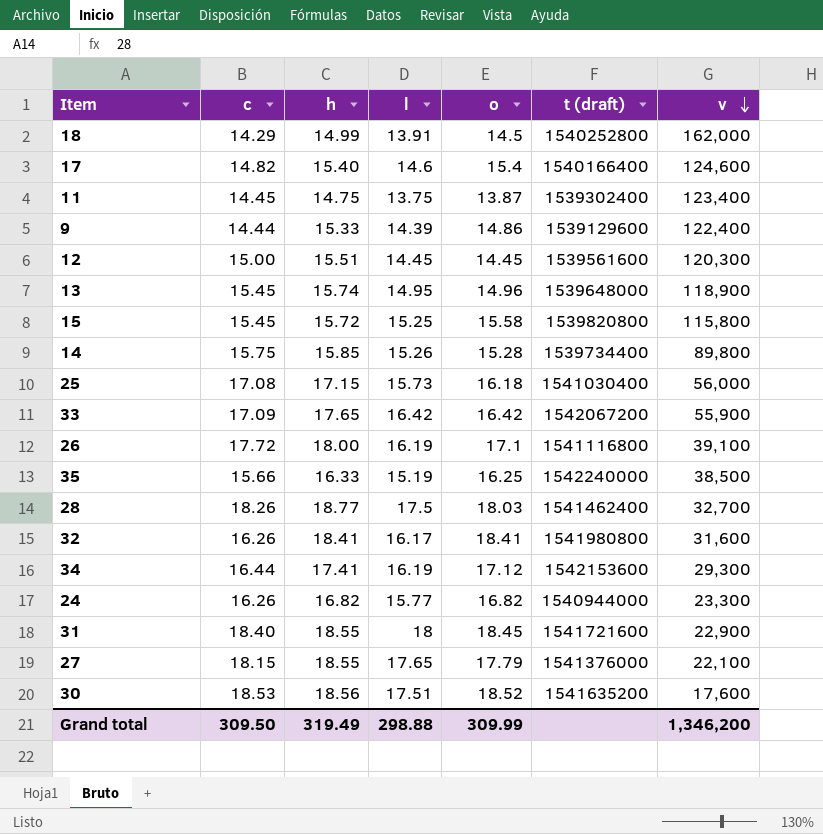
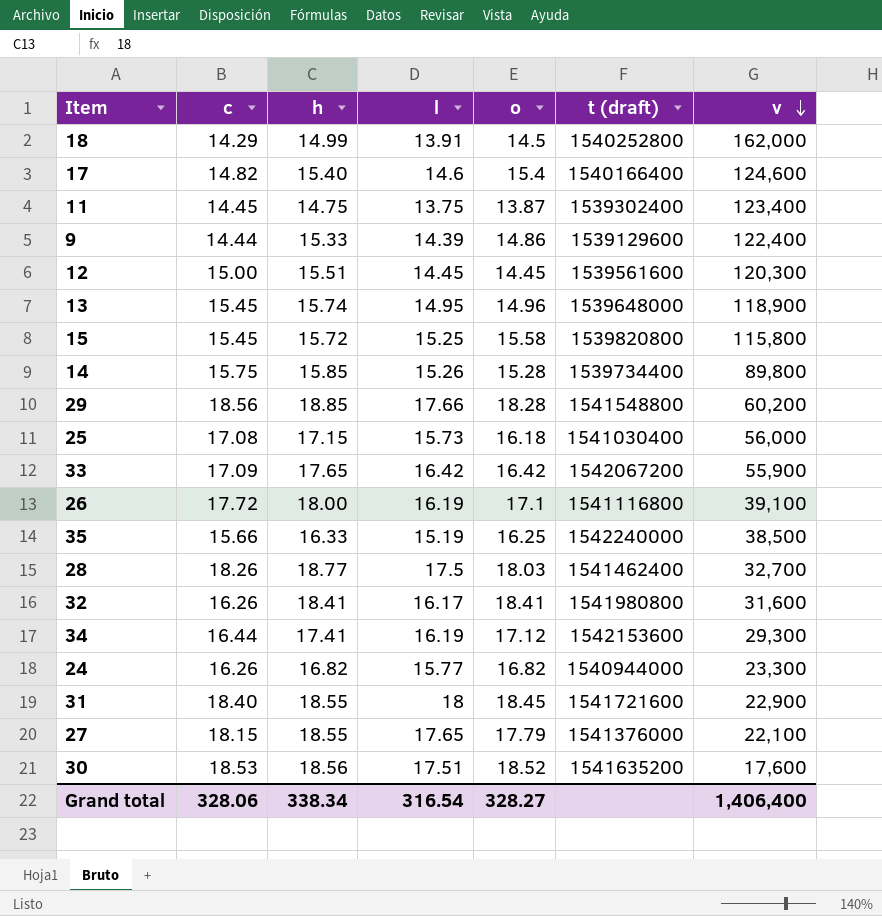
row 29: none -> 18.56 | 18.85 | 17.66 | 18.28 | 1541548800 | 60,200
Grand total | c: 309.50 -> 328.06
Grand total | h: 319.49 -> 338.34
Grand total | l: 298.88 -> 316.54
Grand total | o: 309.99 -> 328.27
Grand total | v: 1,346,200 -> 1,406,400

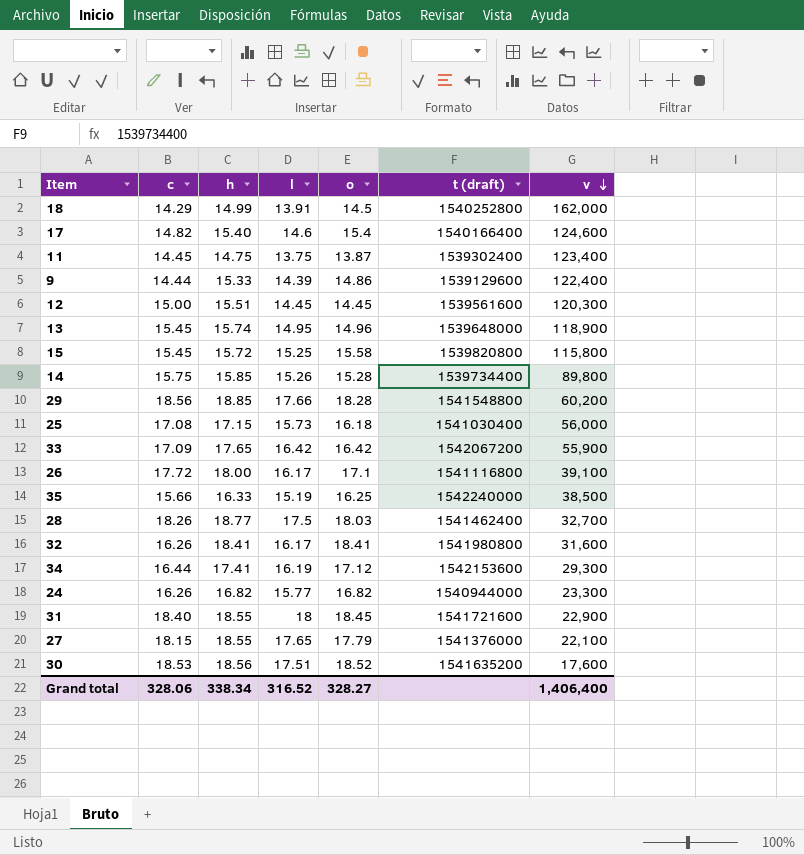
26 | l: 16.19 -> 16.17
Grand total | l: 316.54 -> 316.52

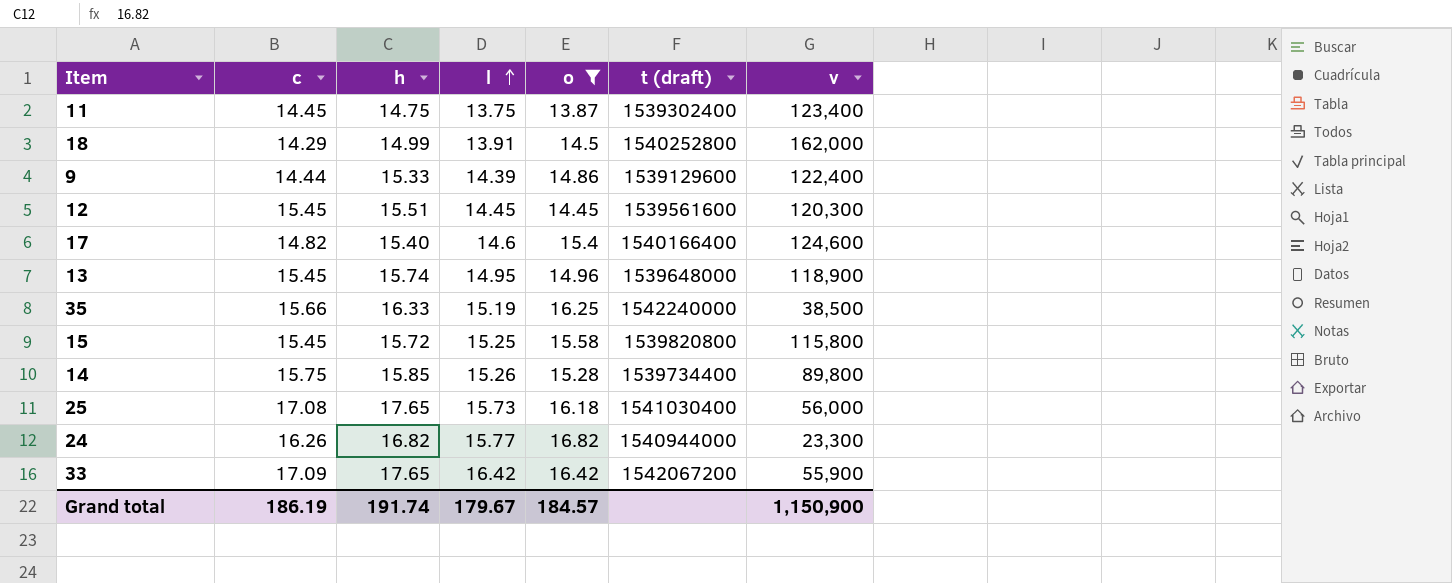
filter: none -> o <= 16.82
row order: v descending -> l ascending
12 | c: 15.00 -> 15.45
25 | h: 17.15 -> 17.65
Grand total | c: 328.06 -> 186.19
Grand total | h: 338.34 -> 191.74
Grand total | l: 316.52 -> 179.67
Grand total | o: 328.27 -> 184.57
Grand total | v: 1,406,400 -> 1,150,900

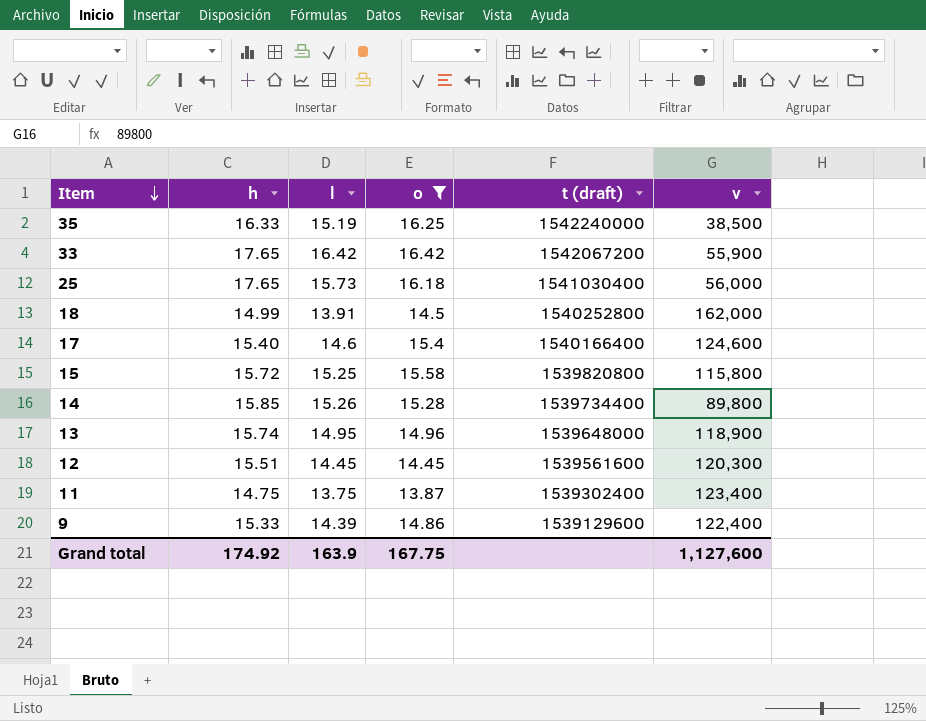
row order: l ascending -> Item descending
column c | position: 2 -> none
row 24: 16.26 | 16.82 | 15.77 | 16.82 | 1540944000 | 23,300 -> none
Grand total | h: 191.74 -> 174.92
Grand total | l: 179.67 -> 163.9
Grand total | o: 184.57 -> 167.75
Grand total | v: 1,150,900 -> 1,127,600

